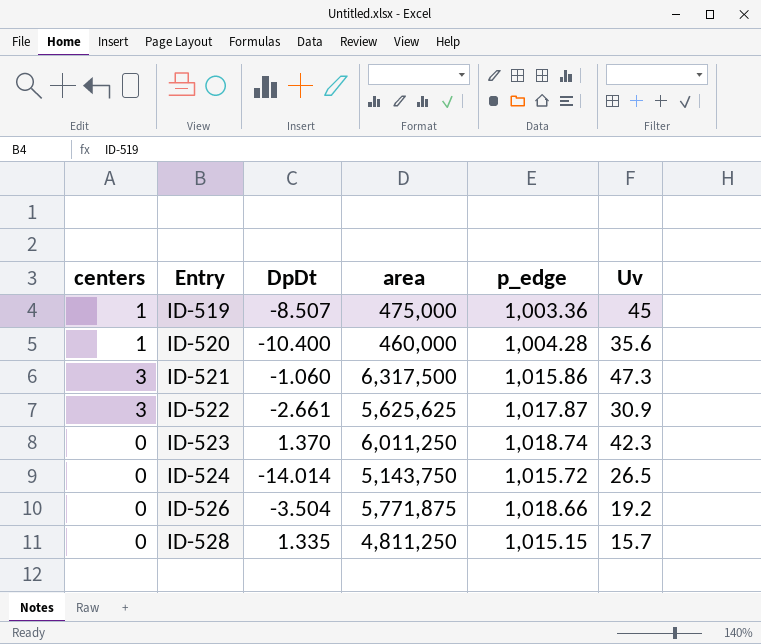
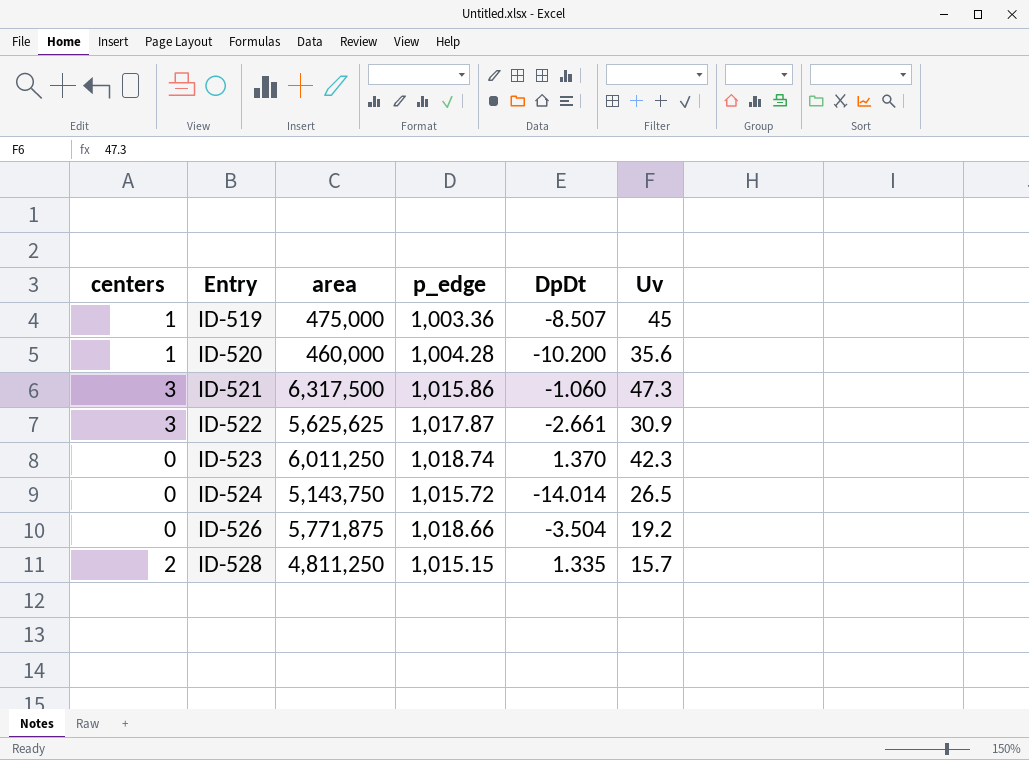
column DpDt | position: 3 -> 5
ID-520 | DpDt: -10.400 -> -10.200
ID-528 | centers: 0 -> 2

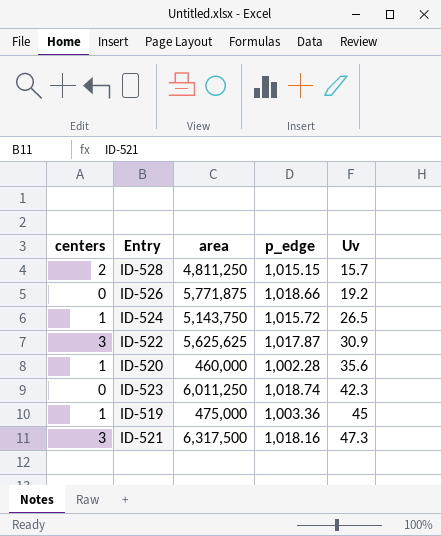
row order: Entry ascending -> Uv ascending
column DpDt | position: 5 -> none
ID-524 | centers: 0 -> 1
ID-520 | p_edge: 1,004.28 -> 1,002.28
ID-521 | p_edge: 1,015.86 -> 1,018.16

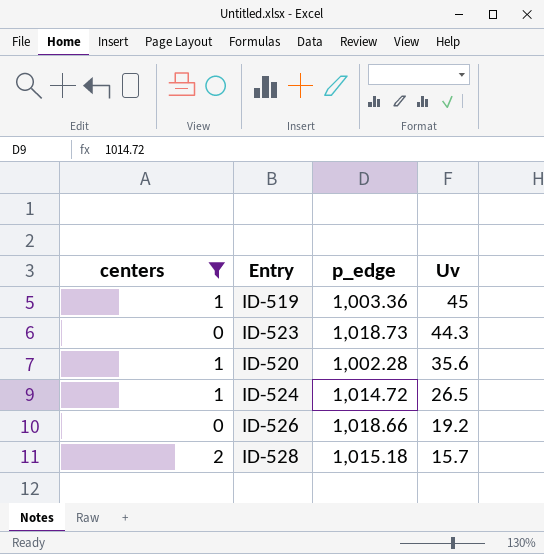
filter: none -> centers != 3
row order: Uv ascending -> Uv descending
column area | position: 3 -> none
ID-523 | p_edge: 1,018.74 -> 1,018.73
ID-523 | Uv: 42.3 -> 44.3
ID-524 | p_edge: 1,015.72 -> 1,014.72
ID-528 | p_edge: 1,015.15 -> 1,015.18

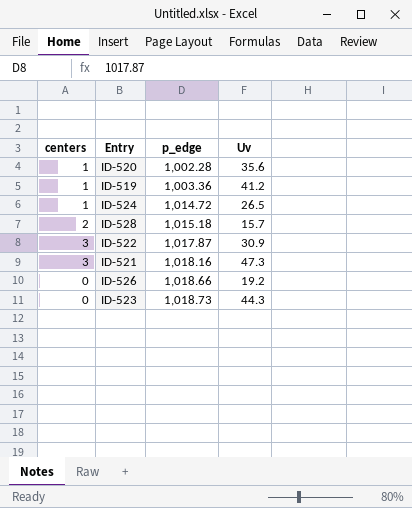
filter: centers != 3 -> none
row order: Uv descending -> p_edge ascending
ID-519 | Uv: 45 -> 41.2

